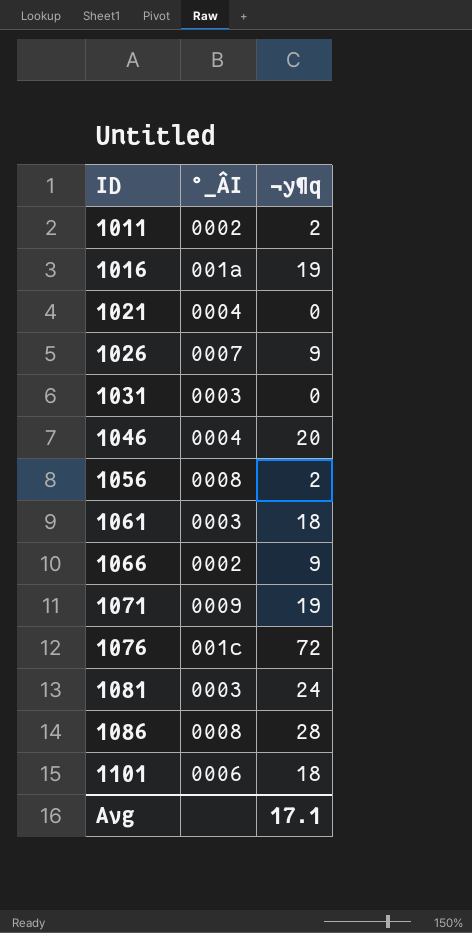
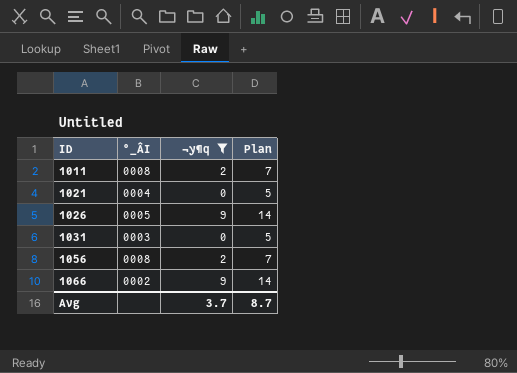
filter: none -> ¬y¶q <= 9
column Plan | formula: none -> [¬y¶q] + 5
1011 | °_ÂI: 0002 -> 0008
1026 | °_ÂI: 0007 -> 0005
Avg | ¬y¶q: 17.1 -> 3.7

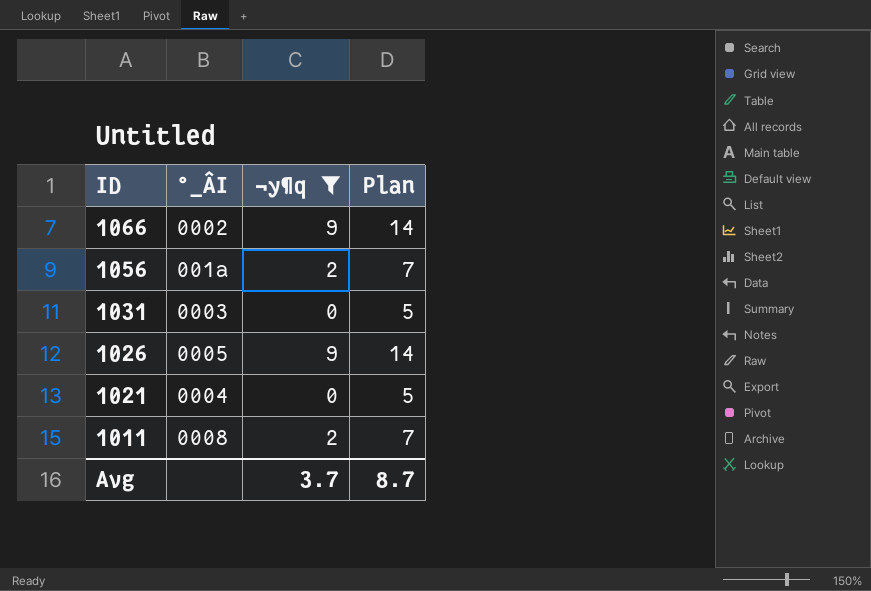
row order: ID ascending -> ID descending
1056 | °_ÂI: 0008 -> 001a

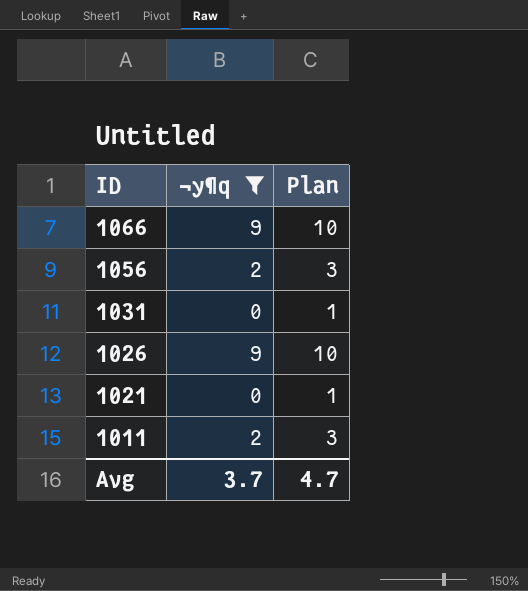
column °_ÂI | position: 2 -> none
column Plan | formula: [¬y¶q] + 5 -> [¬y¶q] + 1
Avg | Plan: 8.7 -> 4.7

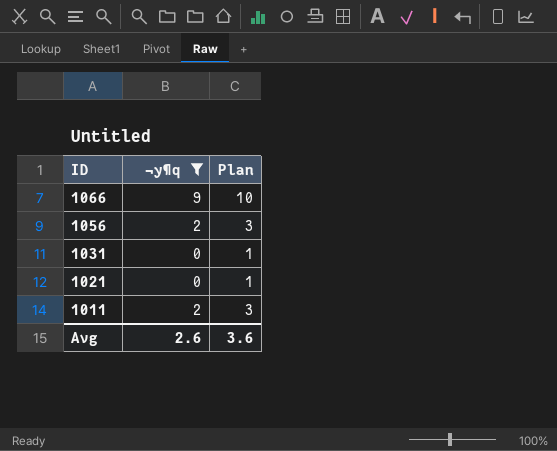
row 1026: 9 | 10 -> none
Avg | ¬y¶q: 3.7 -> 2.6
Avg | Plan: 4.7 -> 3.6

